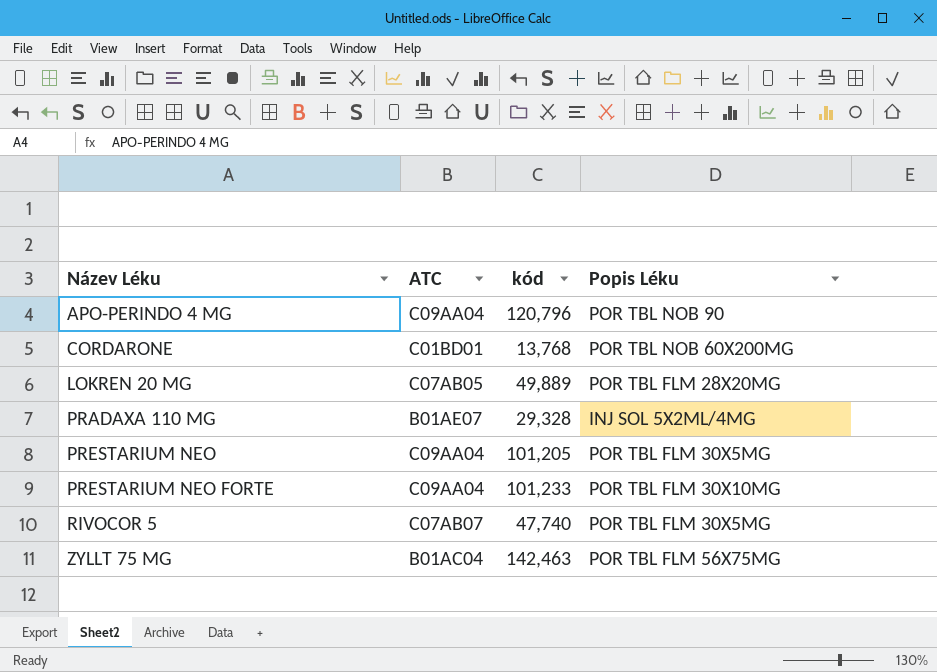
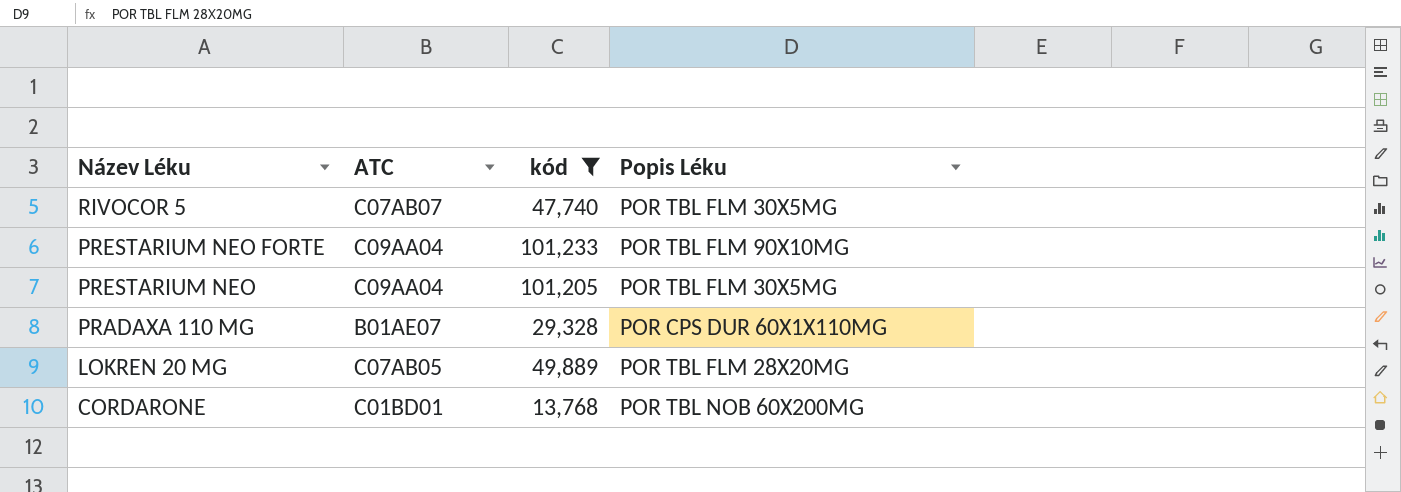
filter: none -> kód <= 101,233
row order: Název Léku ascending -> Název Léku descending
PRESTARIUM NEO FORTE | Popis Léku: POR TBL FLM 30X10MG -> POR TBL FLM 90X10MG
PRADAXA 110 MG | Popis Léku: INJ SOL 5X2ML/4MG -> POR CPS DUR 60X1X110MG

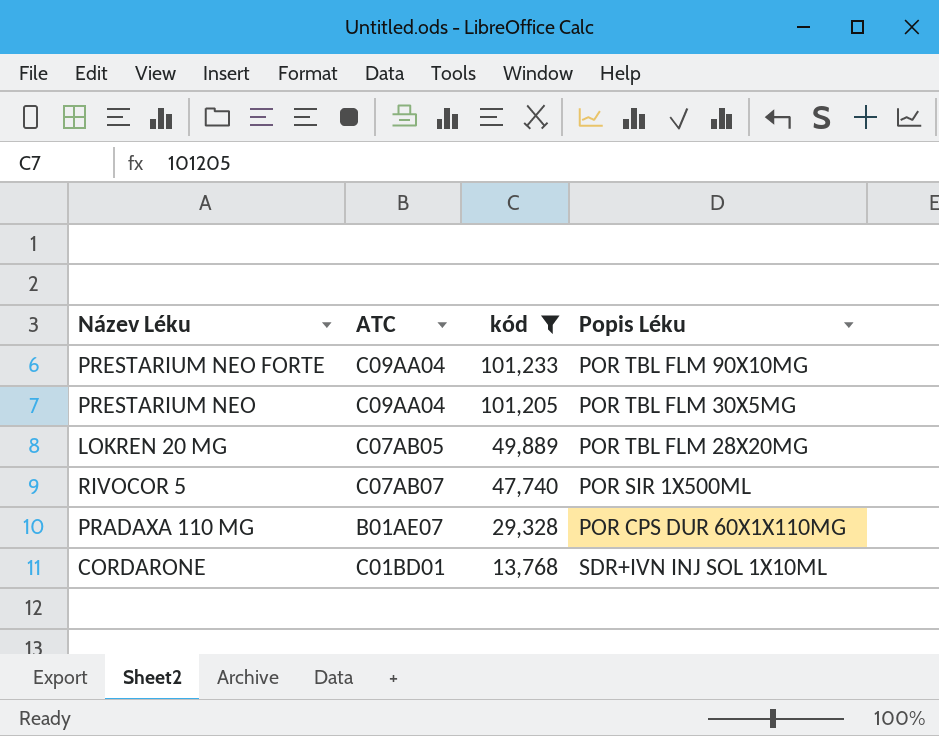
row order: Název Léku descending -> kód descending
RIVOCOR 5 | Popis Léku: POR TBL FLM 30X5MG -> POR SIR 1X500ML
CORDARONE | Popis Léku: POR TBL NOB 60X200MG -> SDR+IVN INJ SOL 1X10ML

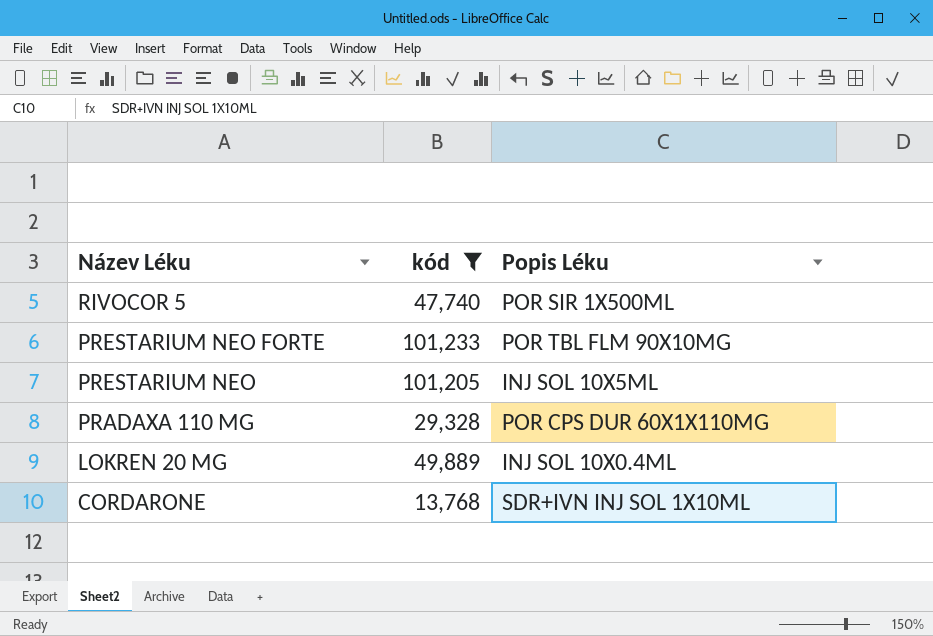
row order: kód descending -> Název Léku descending
column ATC | position: 2 -> none
PRESTARIUM NEO | Popis Léku: POR TBL FLM 30X5MG -> INJ SOL 10X5ML
LOKREN 20 MG | Popis Léku: POR TBL FLM 28X20MG -> INJ SOL 10X0.4ML

